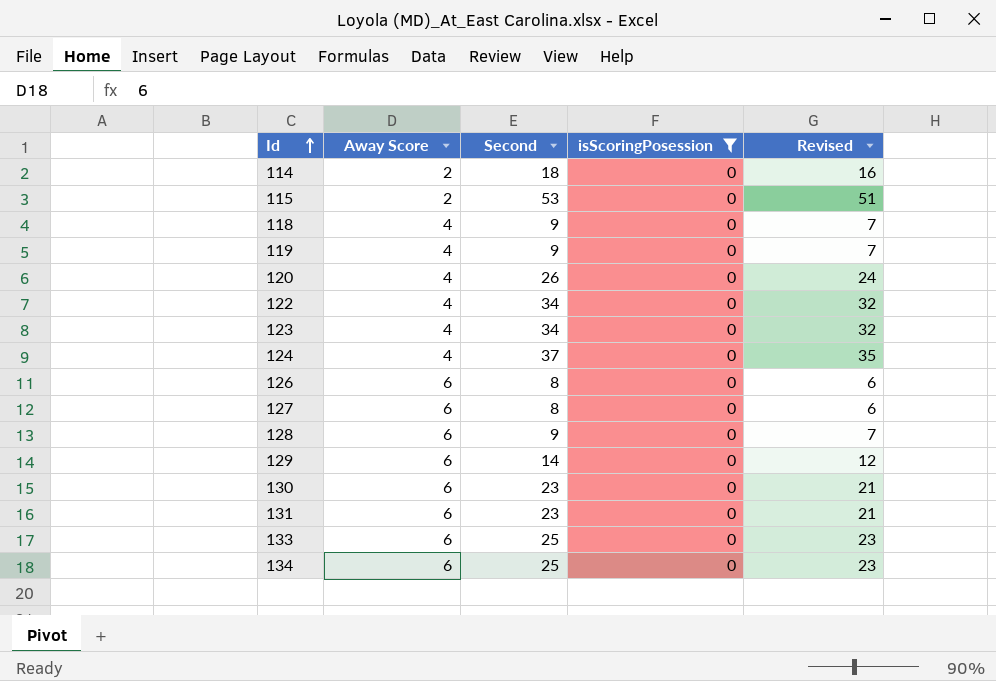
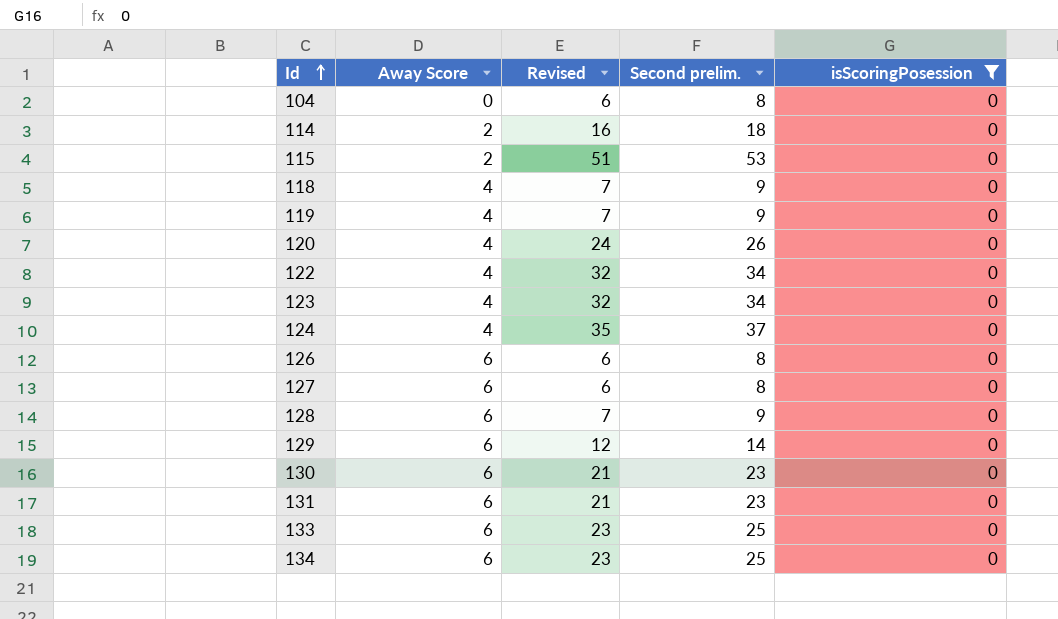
column Revised | position: 5 -> 3
column name: Second -> Second prelim.
row 104: none -> 0 | 6 | 8 | 0

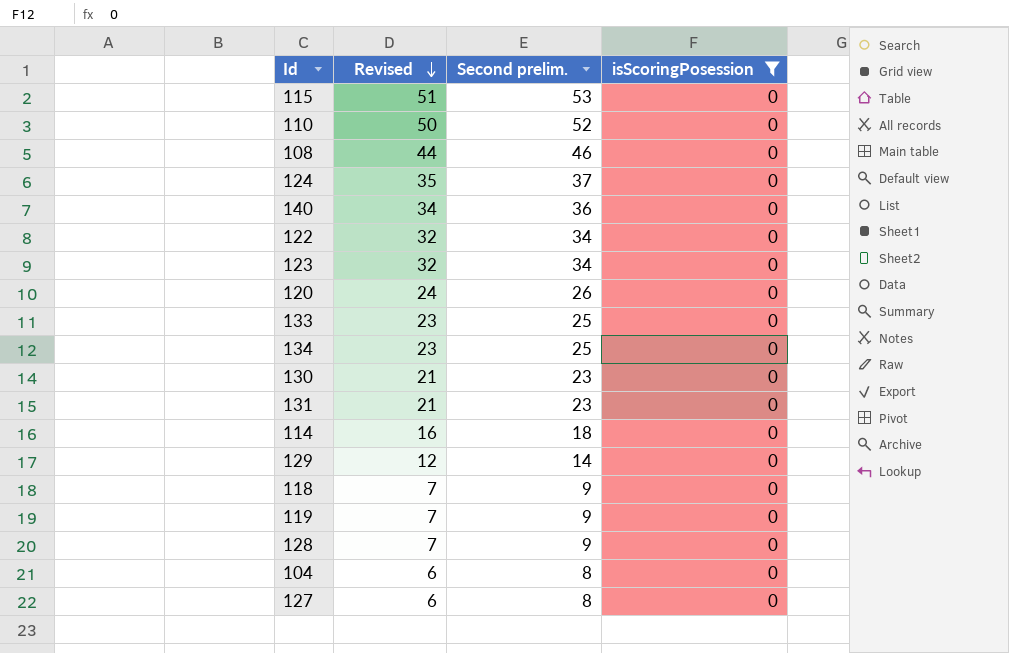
row order: Id ascending -> Revised descending
column Away Score | position: 2 -> none
row 126: 6 | 6 | 8 | 0 -> none
row 110: none -> 50 | 52 | 0
row 108: none -> 44 | 46 | 0
row 140: none -> 34 | 36 | 0

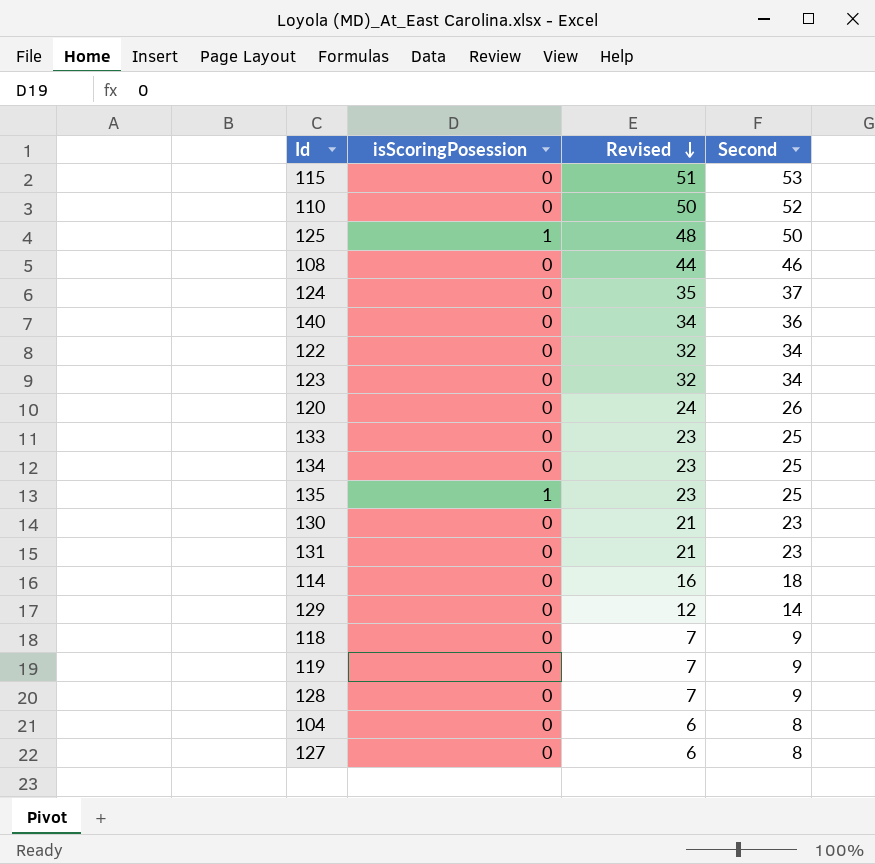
filter: isScoringPosession = 0 -> none
column isScoringPosession | position: 4 -> 2
column name: Second prelim. -> Second

